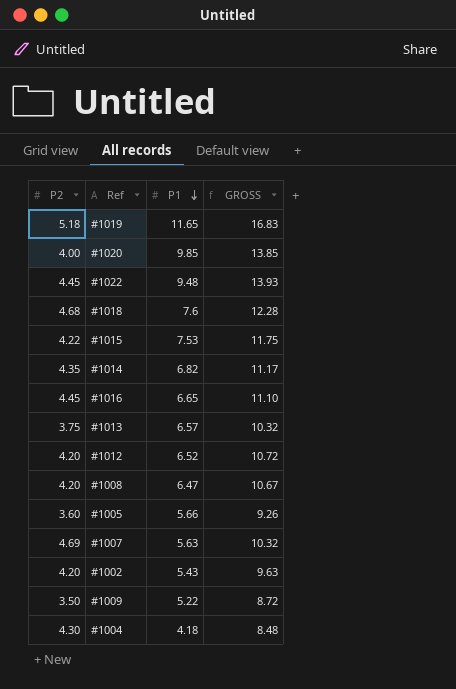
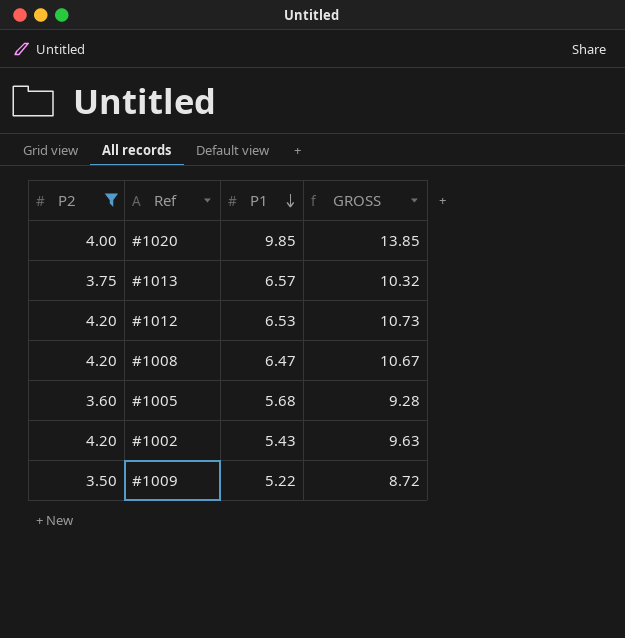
filter: none -> P2 <= 4.20
#1012 | P1: 6.52 -> 6.53
#1012 | GROSS: 10.72 -> 10.73
#1005 | P1: 5.66 -> 5.68
#1005 | GROSS: 9.26 -> 9.28

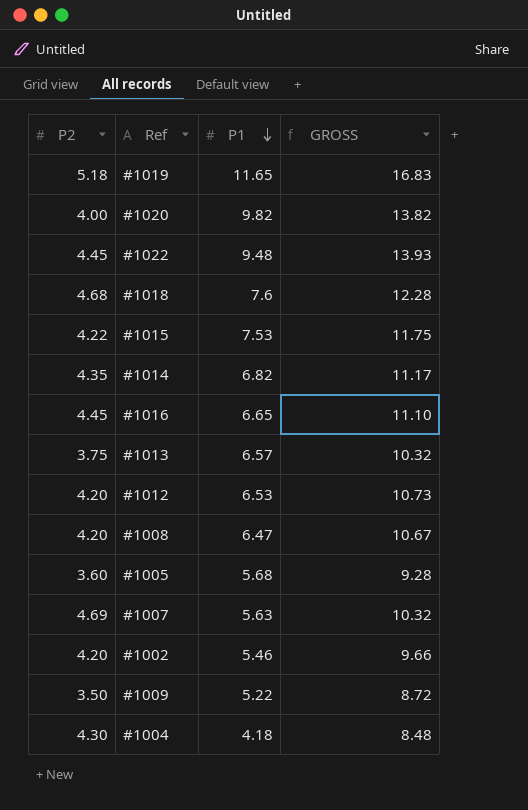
filter: P2 <= 4.20 -> none
#1020 | P1: 9.85 -> 9.82
#1020 | GROSS: 13.85 -> 13.82
#1002 | P1: 5.43 -> 5.46
#1002 | GROSS: 9.63 -> 9.66

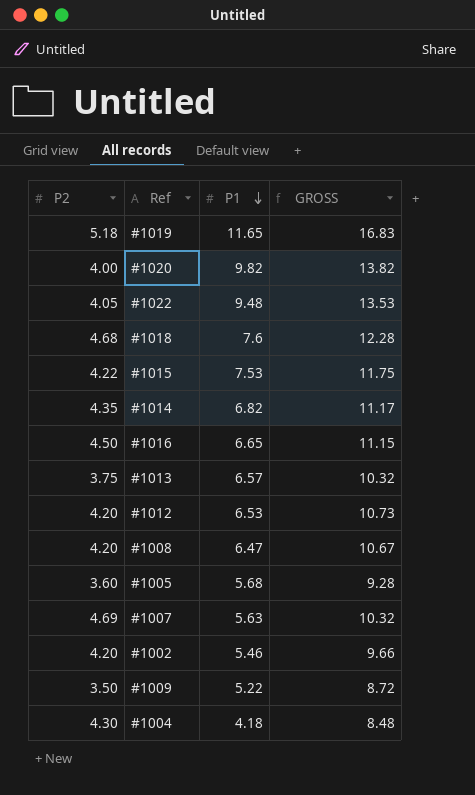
#1022 | P2: 4.45 -> 4.05
#1022 | GROSS: 13.93 -> 13.53
#1016 | P2: 4.45 -> 4.50
#1016 | GROSS: 11.10 -> 11.15

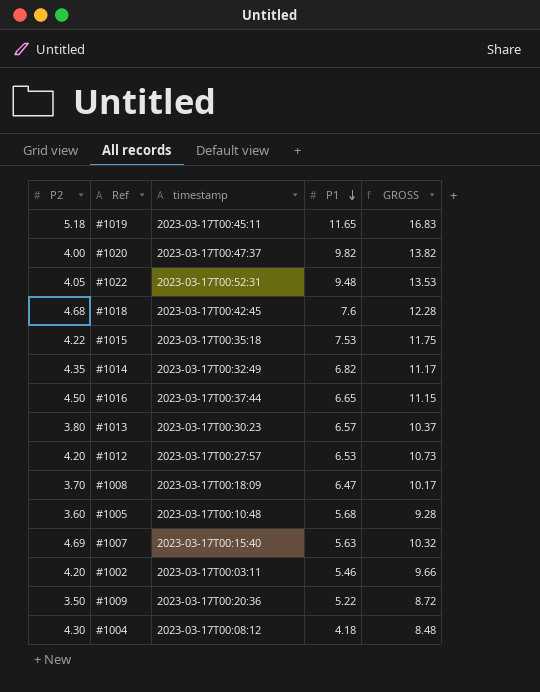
column timestamp | position: none -> 3
#1013 | P2: 3.75 -> 3.80
#1013 | GROSS: 10.32 -> 10.37
#1008 | P2: 4.20 -> 3.70
#1008 | GROSS: 10.67 -> 10.17

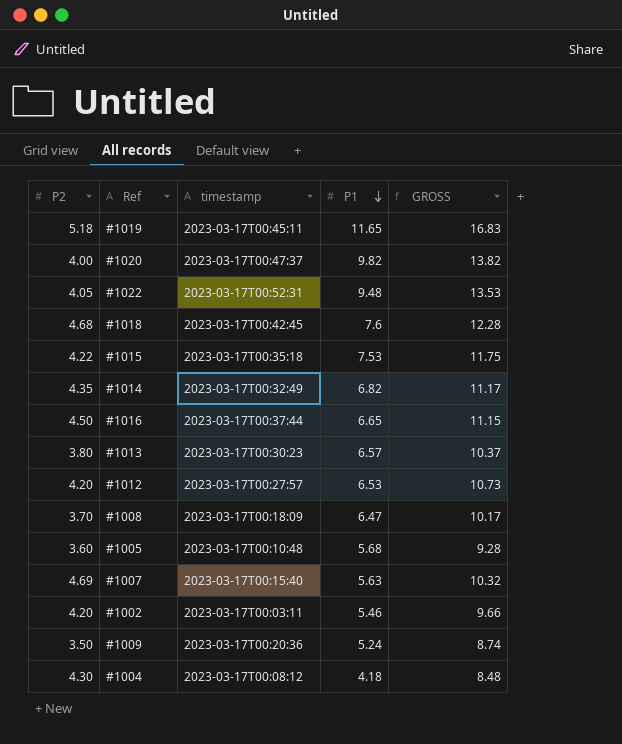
#1009 | P1: 5.22 -> 5.24
#1009 | GROSS: 8.72 -> 8.74

